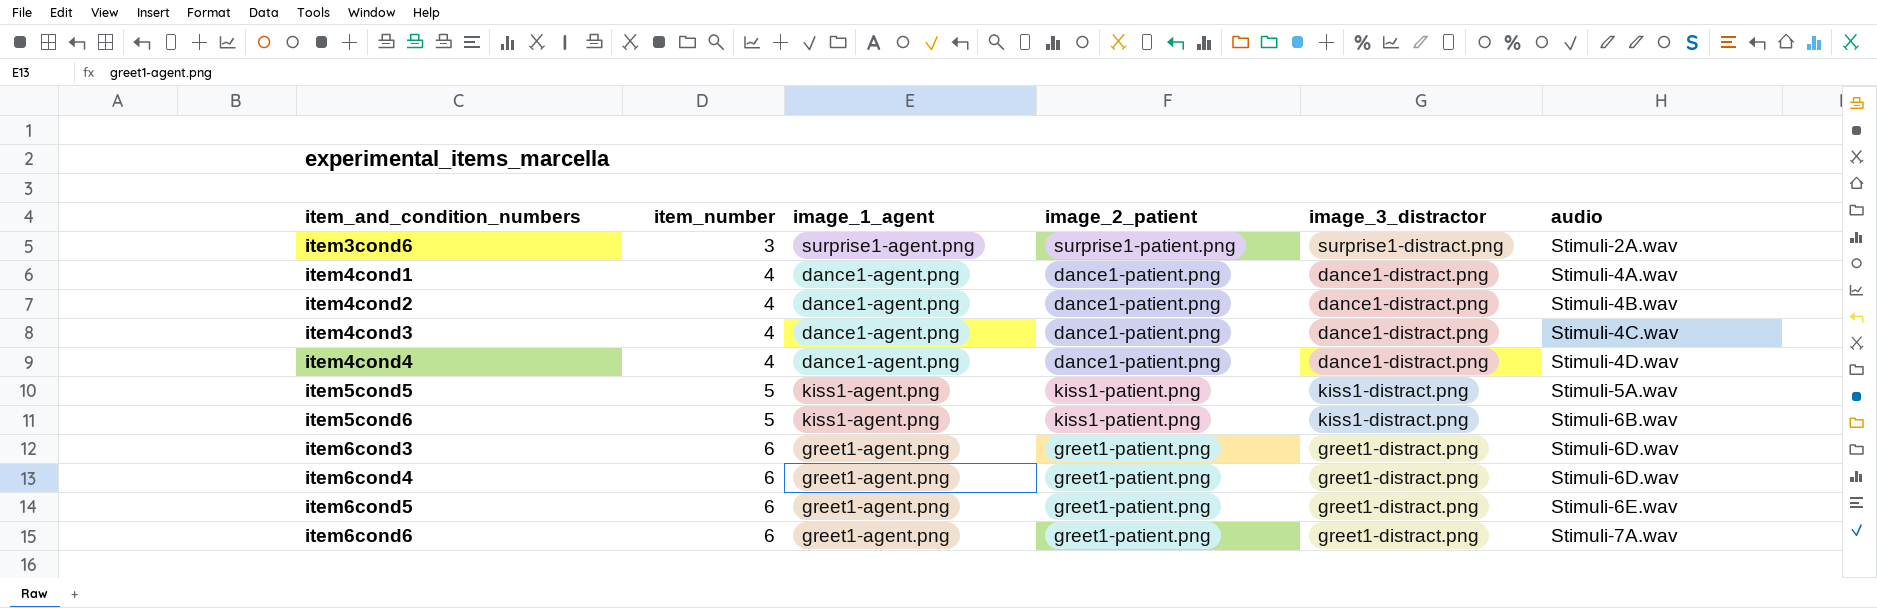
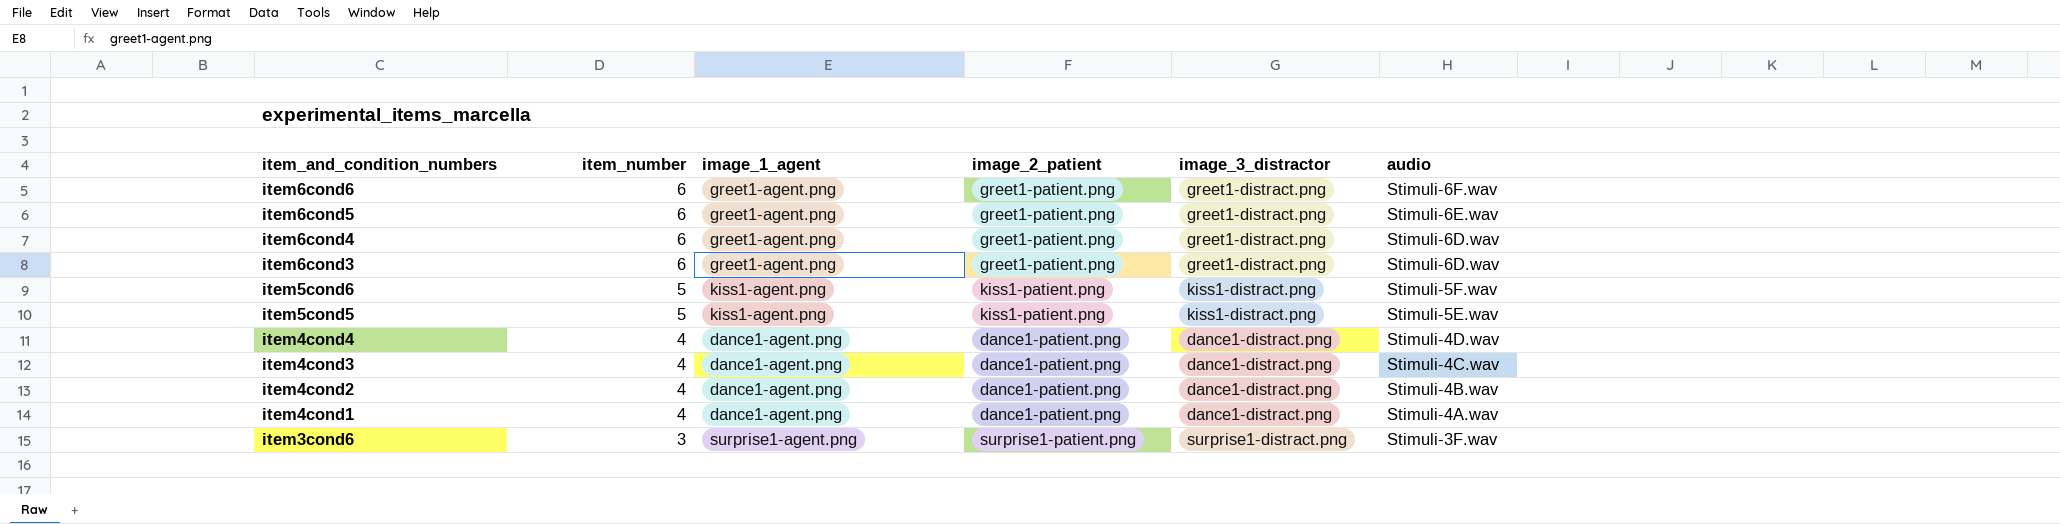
row order: item_and_condition_numbers ascending -> item_and_condition_numbers descending
item6cond6 | audio: Stimuli-7A.wav -> Stimuli-6F.wav
item5cond6 | audio: Stimuli-6B.wav -> Stimuli-5F.wav
item5cond5 | audio: Stimuli-5A.wav -> Stimuli-5E.wav
item3cond6 | audio: Stimuli-2A.wav -> Stimuli-3F.wav

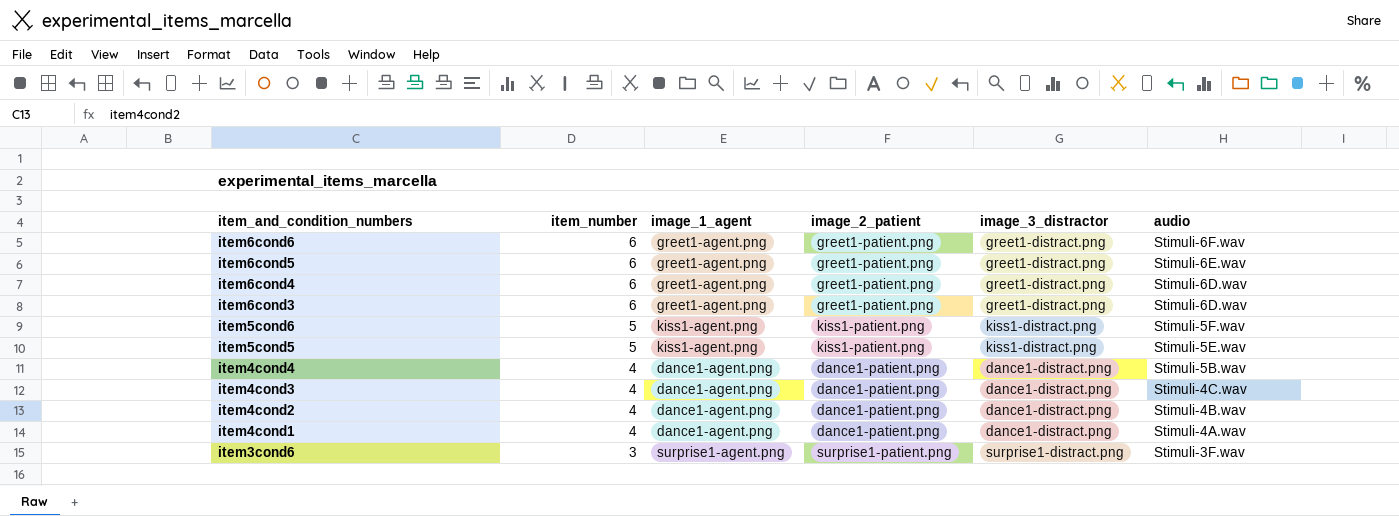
item4cond4 | audio: Stimuli-4D.wav -> Stimuli-5B.wav

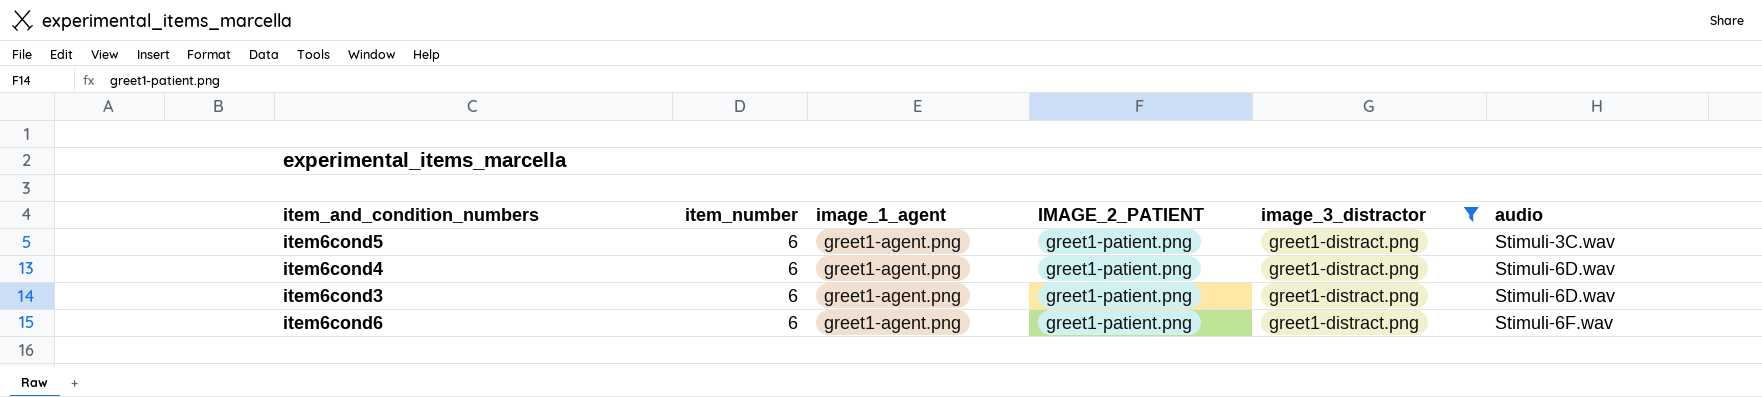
filter: none -> image_3_distractor = greet1-distract.png
row order: item_and_condition_numbers descending -> audio ascending
column name: image_2_patient -> IMAGE_2_PATIENT
item6cond5 | audio: Stimuli-6E.wav -> Stimuli-3C.wav

